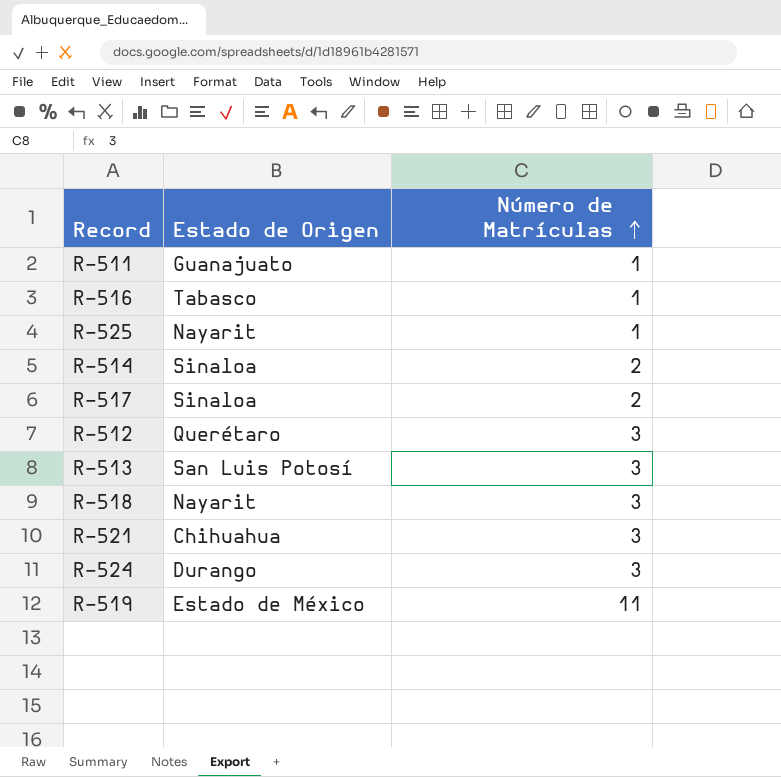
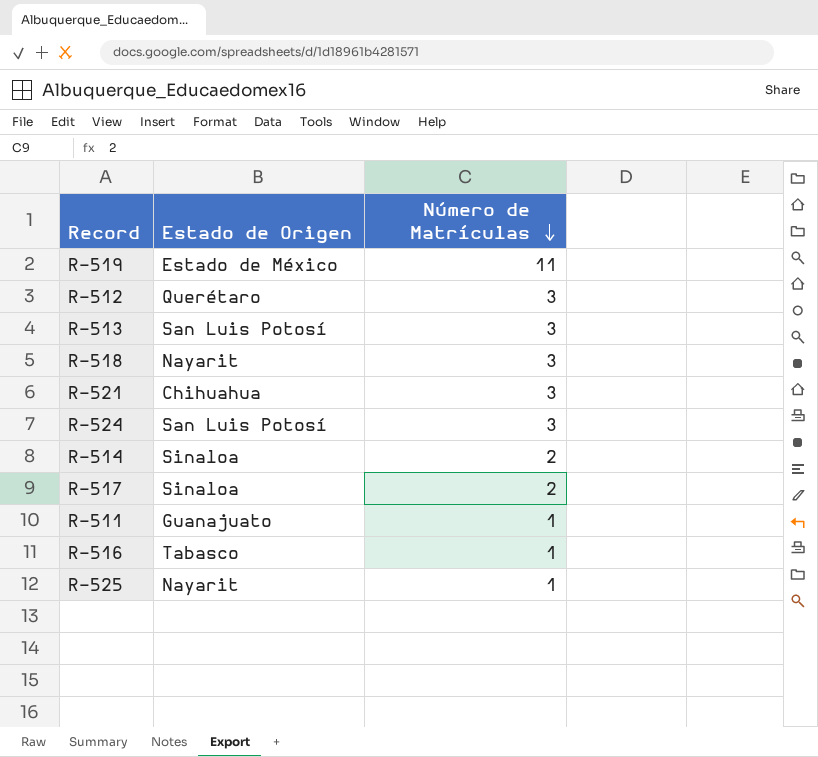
row order: Número de Matrículas ascending -> Número de Matrículas descending
R-524 | Estado de Origen: Durango -> San Luis Potosí

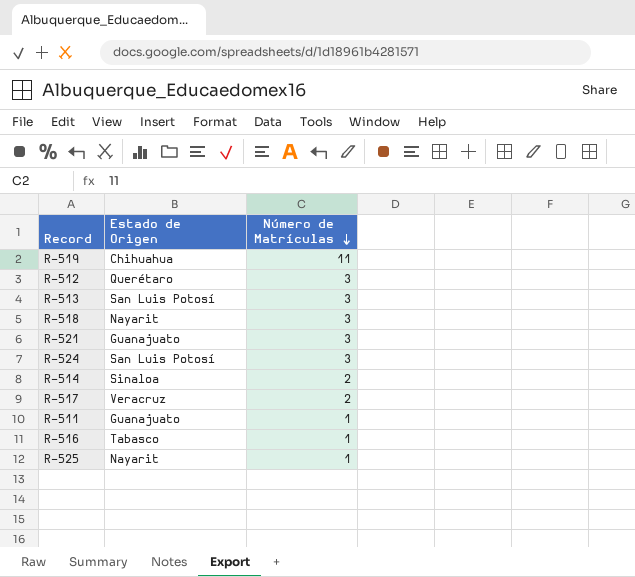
R-519 | Estado de Origen: Estado de México -> Chihuahua
R-521 | Estado de Origen: Chihuahua -> Guanajuato
R-517 | Estado de Origen: Sinaloa -> Veracruz

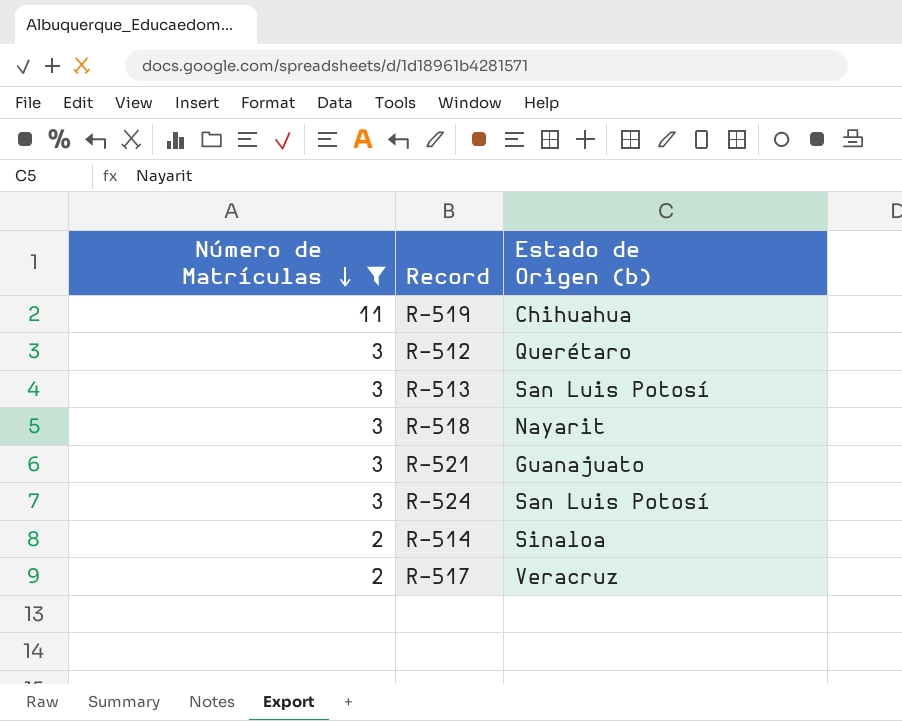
filter: none -> Número de Matrículas != 1
column Número de Matrículas | position: 3 -> 1
column name: Estado de Origen -> Estado de Origen (b)

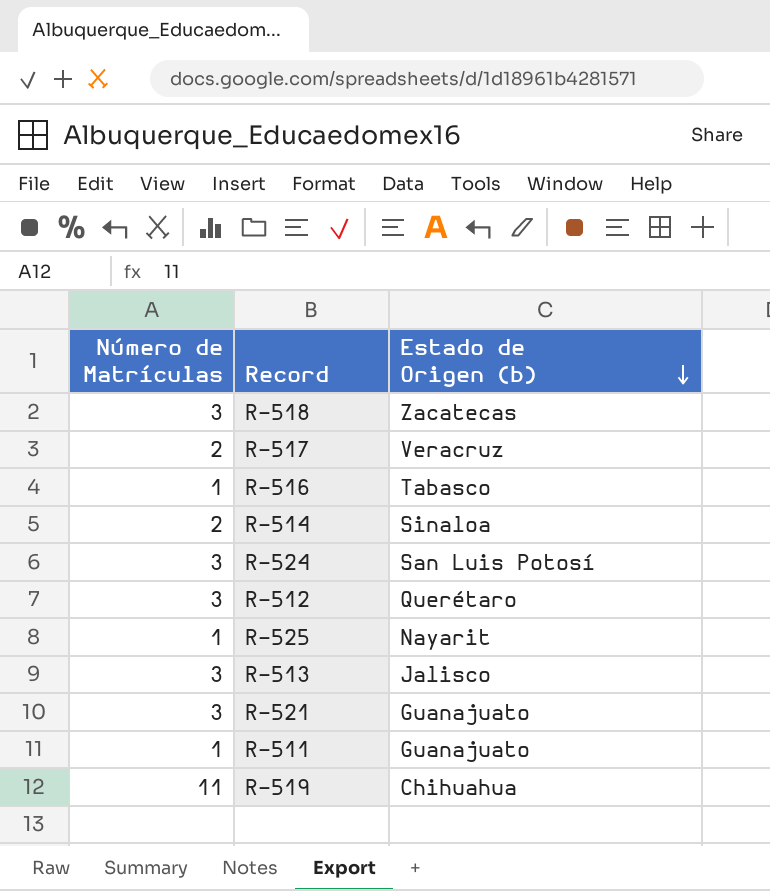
filter: Número de Matrículas != 1 -> none
row order: Número de Matrículas descending -> Estado de Origen (b) descending
R-518 | Estado de Origen (b): Nayarit -> Zacatecas
R-513 | Estado de Origen (b): San Luis Potosí -> Jalisco

